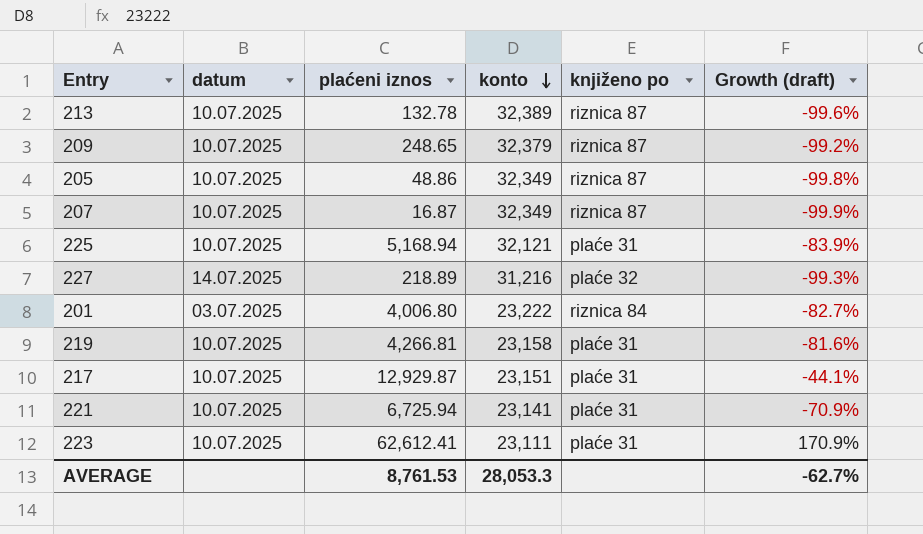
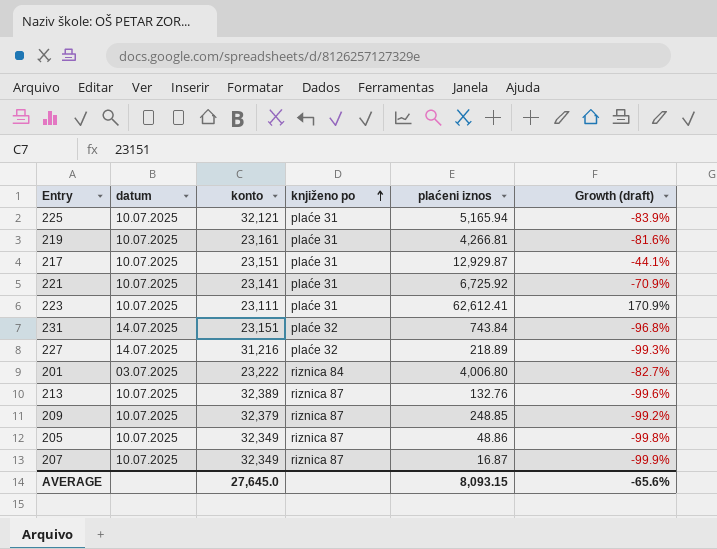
row order: konto descending -> knjiženo po ascending
column plaćeni iznos | position: 3 -> 5
225 | plaćeni iznos: 5,168.94 -> 5,165.94
219 | konto: 23,158 -> 23,161
221 | plaćeni iznos: 6,725.94 -> 6,725.92
row 231: none -> 14.07.2025 | 23,151 | plaće 32 | 743.84 | -96.8%
213 | plaćeni iznos: 132.78 -> 132.76
209 | plaćeni iznos: 248.65 -> 248.85
AVERAGE | konto: 28,053.3 -> 27,645.0
AVERAGE | plaćeni iznos: 8,761.53 -> 8,093.15
AVERAGE | Growth (draft): -62.7% -> -65.6%

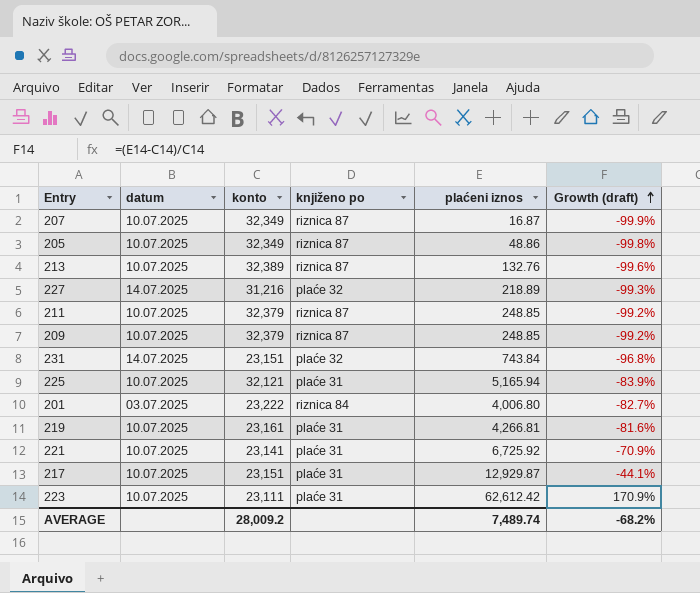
row order: knjiženo po ascending -> Growth (draft) ascending
row 211: none -> 10.07.2025 | 32,379 | riznica 87 | 248.85 | -99.2%
223 | plaćeni iznos: 62,612.41 -> 62,612.42
AVERAGE | konto: 27,645.0 -> 28,009.2
AVERAGE | plaćeni iznos: 8,093.15 -> 7,489.74
AVERAGE | Growth (draft): -65.6% -> -68.2%

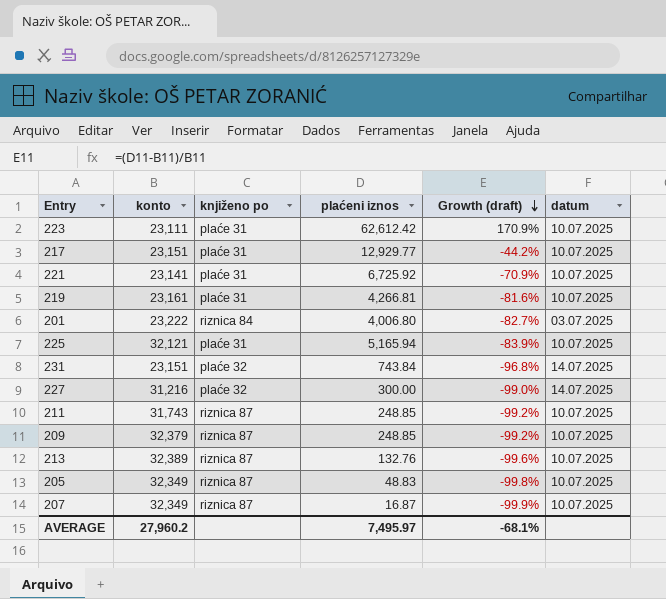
row order: Growth (draft) ascending -> Growth (draft) descending
column datum | position: 2 -> 6
217 | plaćeni iznos: 12,929.87 -> 12,929.77
217 | Growth (draft): -44.1% -> -44.2%
227 | plaćeni iznos: 218.89 -> 300.00
227 | Growth (draft): -99.3% -> -99.0%
211 | konto: 32,379 -> 31,743
205 | plaćeni iznos: 48.86 -> 48.83
AVERAGE | konto: 28,009.2 -> 27,960.2
AVERAGE | plaćeni iznos: 7,489.74 -> 7,495.97
AVERAGE | Growth (draft): -68.2% -> -68.1%

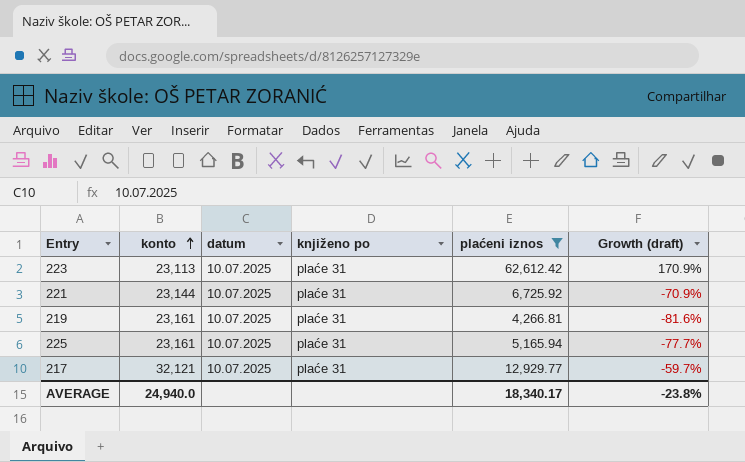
filter: none -> plaćeni iznos >= 4,266.81
row order: Growth (draft) descending -> konto ascending
column datum | position: 6 -> 3
223 | konto: 23,111 -> 23,113
221 | konto: 23,141 -> 23,144
225 | konto: 32,121 -> 23,161
225 | Growth (draft): -83.9% -> -77.7%
217 | konto: 23,151 -> 32,121
217 | Growth (draft): -44.2% -> -59.7%
AVERAGE | konto: 27,960.2 -> 24,940.0
AVERAGE | plaćeni iznos: 7,495.97 -> 18,340.17
AVERAGE | Growth (draft): -68.1% -> -23.8%

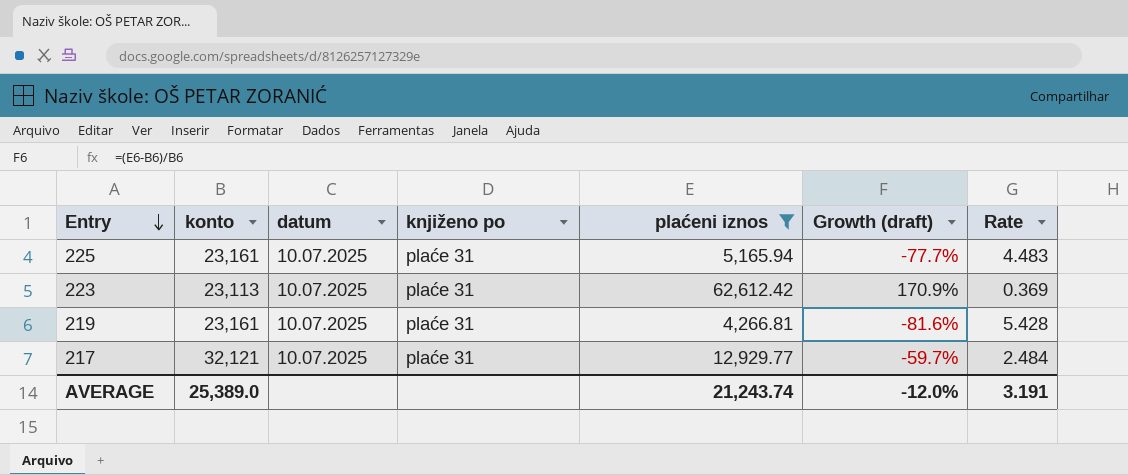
row order: konto ascending -> Entry descending
column Rate | formula: none -> [konto] / [plaćeni iznos]
row 221: 23,144 | 10.07.2025 | plaće 31 | 6,725.92 | -70.9% -> none
AVERAGE | konto: 24,940.0 -> 25,389.0
AVERAGE | plaćeni iznos: 18,340.17 -> 21,243.74
AVERAGE | Growth (draft): -23.8% -> -12.0%

